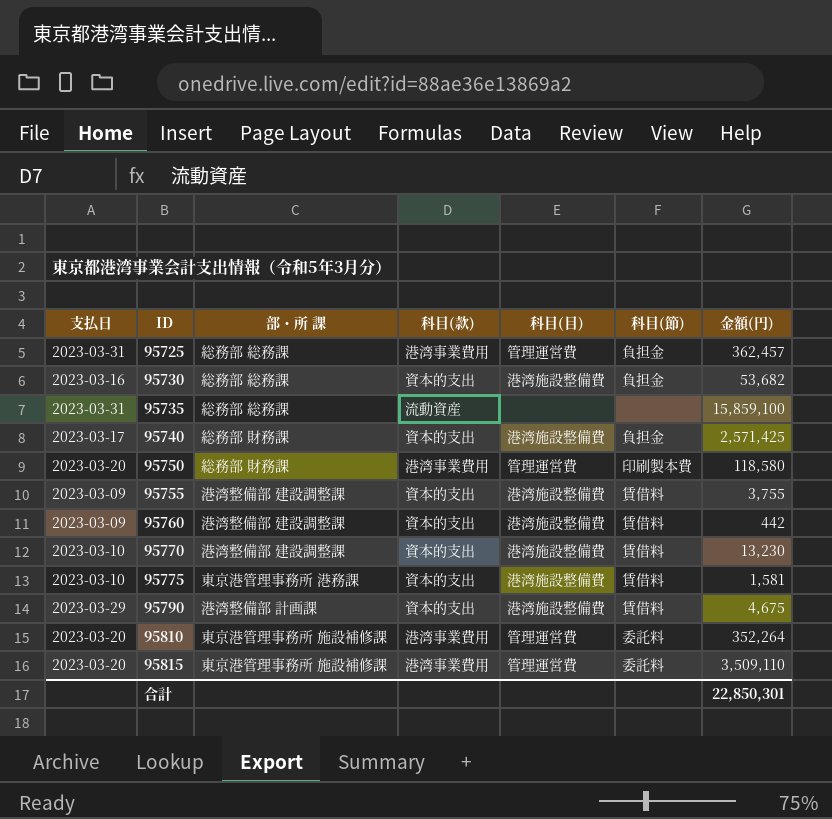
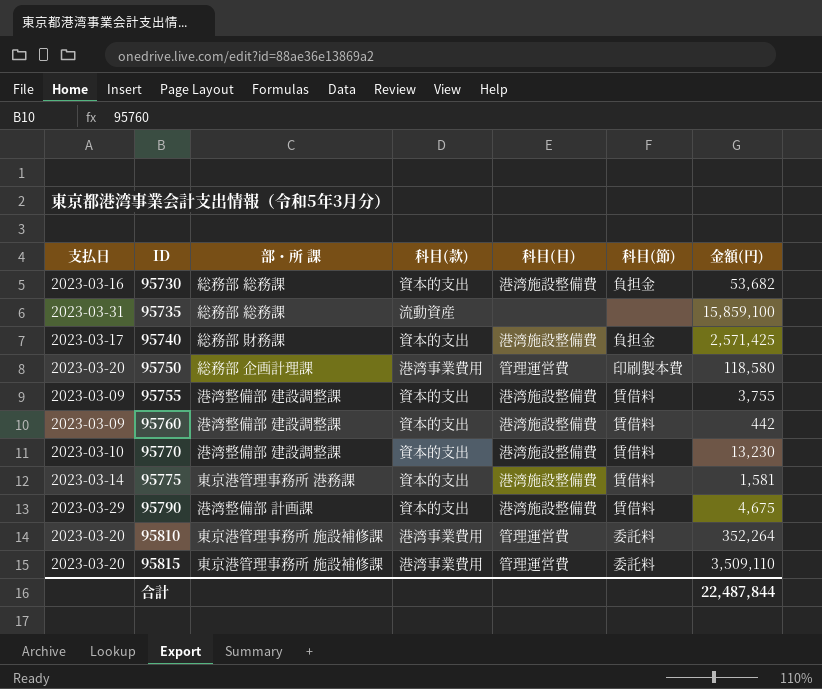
row 95725: 2023-03-31 | 総務部 総務課 | 港湾事業費用 | 管理運営費 | 負担金 | 362,457 -> none
95750 | 部・所 課: 総務部 財務課 -> 総務部 企画計理課
95775 | 支払日: 2023-03-10 -> 2023-03-14
合計 | 金額(円): 22,850,301 -> 22,487,844

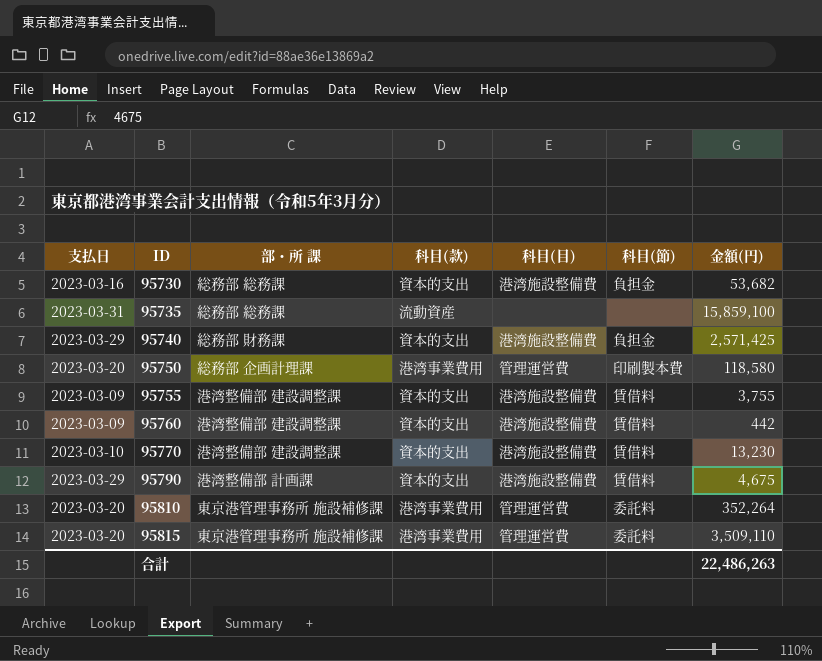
row 95775: 2023-03-14 | 東京港管理事務所 港務課 | 資本的支出 | 港湾施設整備費 | 賃借料 | 1,581 -> none
95740 | 支払日: 2023-03-17 -> 2023-03-29
合計 | 金額(円): 22,487,844 -> 22,486,263

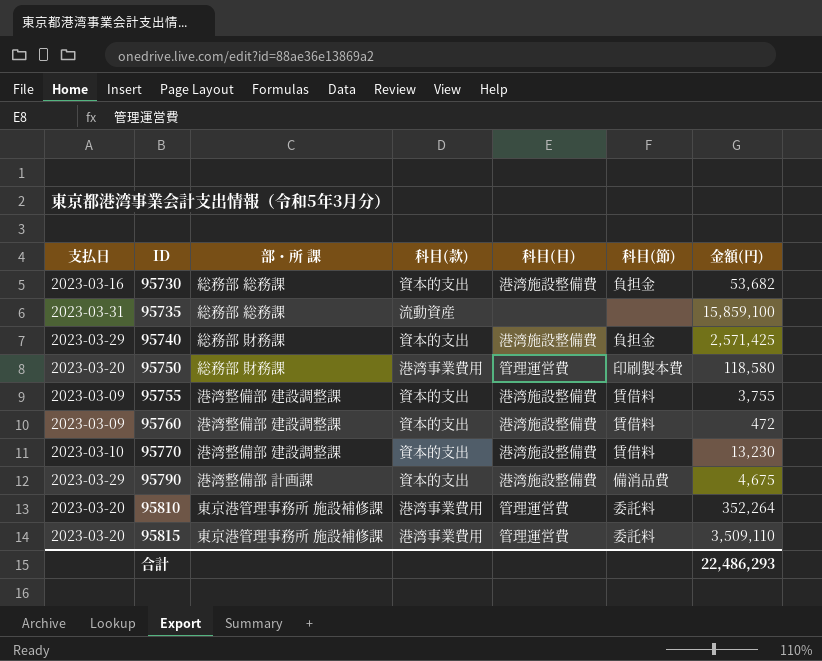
95750 | 部・所 課: 総務部 企画計理課 -> 総務部 財務課
95760 | 金額(円): 442 -> 472
95790 | 科目(節): 賃借料 -> 備消品費
合計 | 金額(円): 22,486,263 -> 22,486,293

